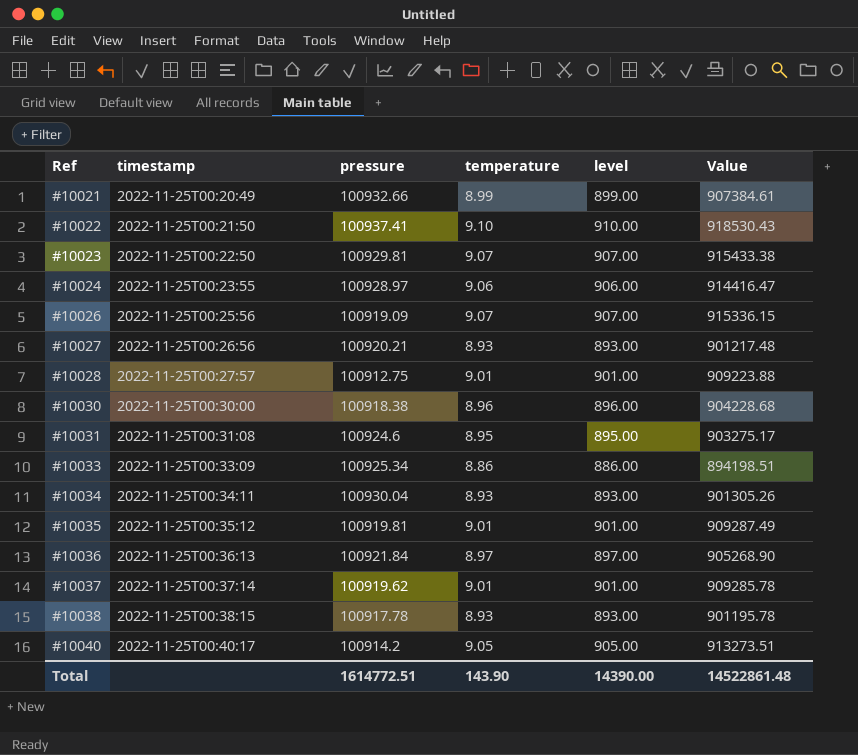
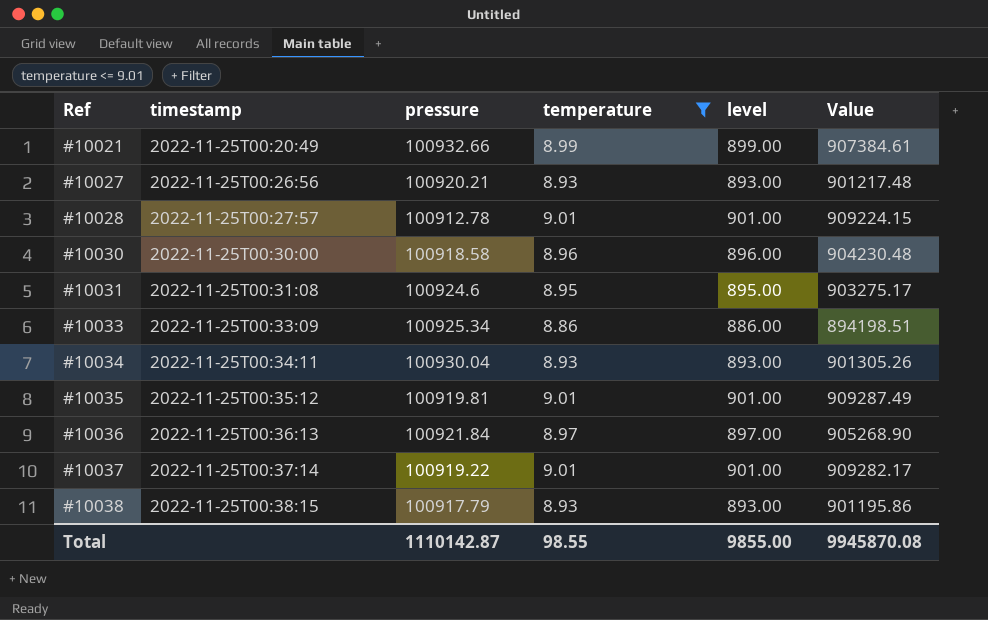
filter: none -> temperature <= 9.01
#10028 | pressure: 100912.75 -> 100912.78
#10028 | Value: 909223.88 -> 909224.15
#10030 | pressure: 100918.38 -> 100918.58
#10030 | Value: 904228.68 -> 904230.48
#10037 | pressure: 100919.62 -> 100919.22
#10037 | Value: 909285.78 -> 909282.17
#10038 | pressure: 100917.78 -> 100917.79
#10038 | Value: 901195.78 -> 901195.86
Total | pressure: 1614772.51 -> 1110142.87
Total | temperature: 143.90 -> 98.55
Total | level: 14390.00 -> 9855.00
Total | Value: 14522861.48 -> 9945870.08

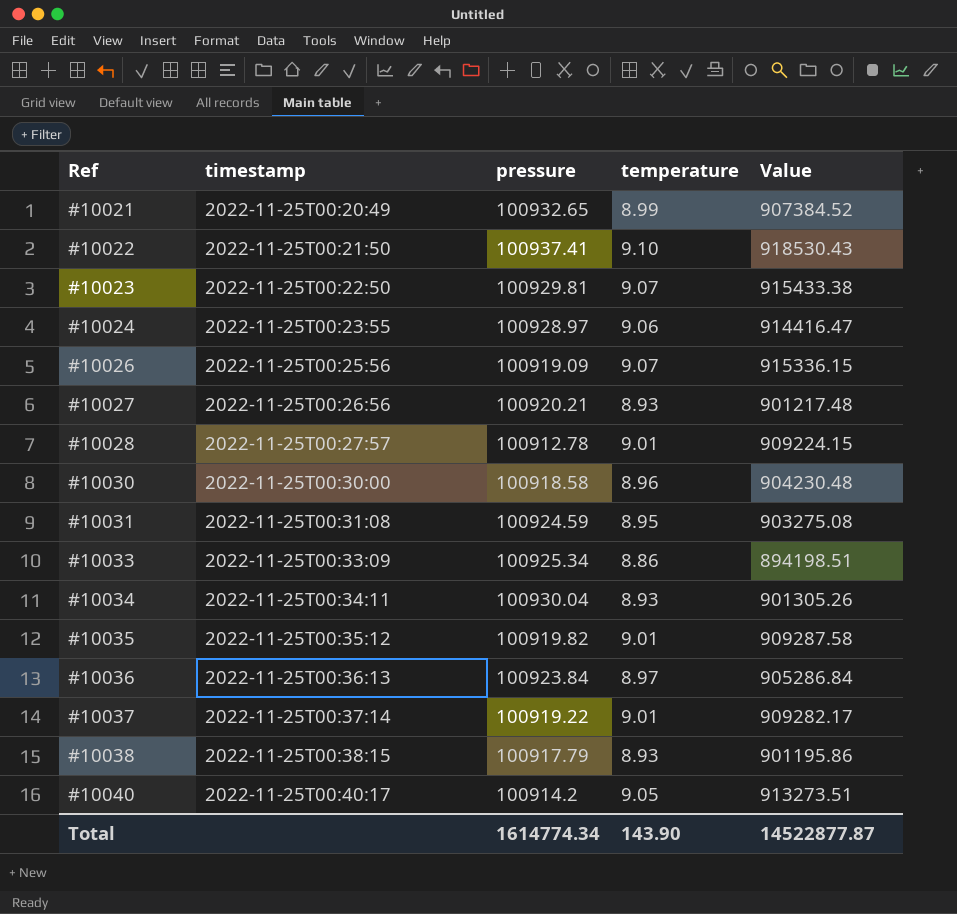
filter: temperature <= 9.01 -> none
column level | formula: [temperature] * 100 -> none
#10021 | pressure: 100932.66 -> 100932.65
#10021 | Value: 907384.61 -> 907384.52
#10031 | pressure: 100924.6 -> 100924.59
#10031 | Value: 903275.17 -> 903275.08
#10035 | pressure: 100919.81 -> 100919.82
#10035 | Value: 909287.49 -> 909287.58
#10036 | pressure: 100921.84 -> 100923.84
#10036 | Value: 905268.90 -> 905286.84
Total | pressure: 1110142.87 -> 1614774.34
Total | temperature: 98.55 -> 143.90
Total | Value: 9945870.08 -> 14522877.87

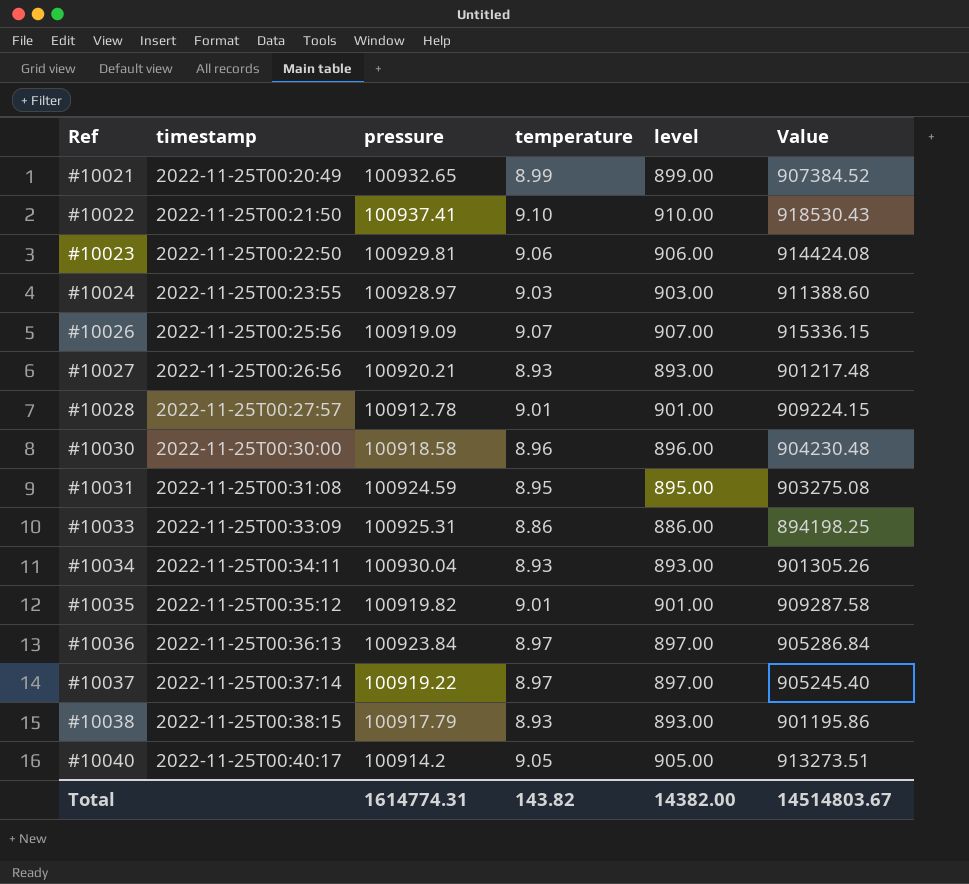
column level | formula: none -> [temperature] * 100
#10023 | temperature: 9.07 -> 9.06
#10023 | Value: 915433.38 -> 914424.08
#10024 | temperature: 9.06 -> 9.03
#10024 | Value: 914416.47 -> 911388.60
#10033 | pressure: 100925.34 -> 100925.31
#10033 | Value: 894198.51 -> 894198.25
#10037 | temperature: 9.01 -> 8.97
#10037 | Value: 909282.17 -> 905245.40
Total | pressure: 1614774.34 -> 1614774.31
Total | temperature: 143.90 -> 143.82
Total | Value: 14522877.87 -> 14514803.67

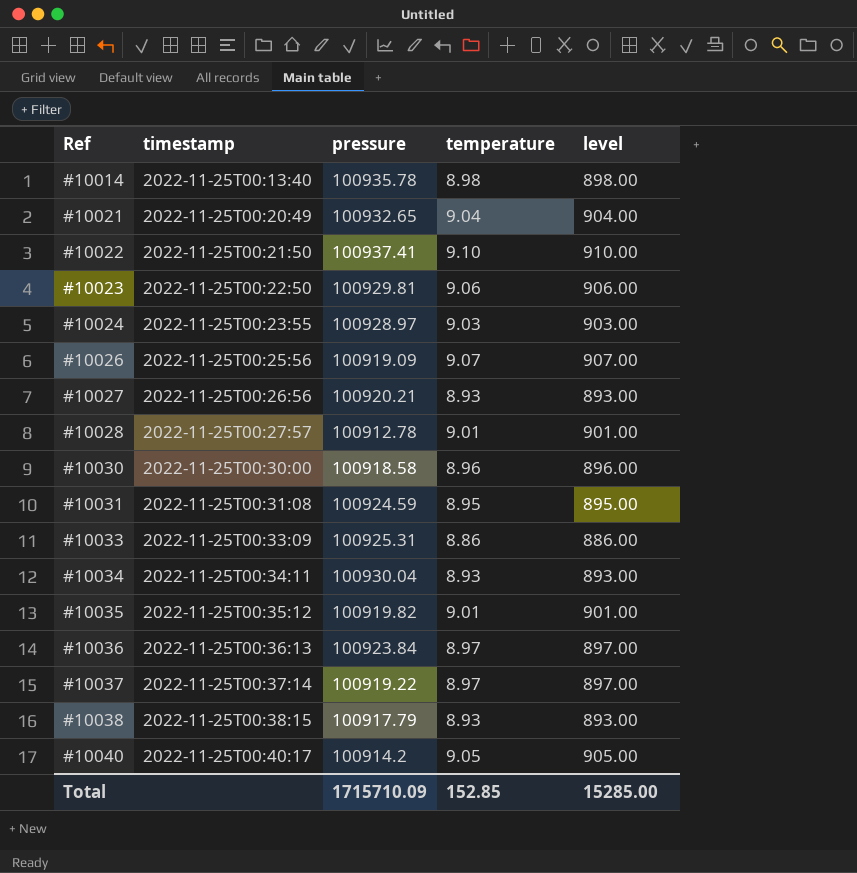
column Value | formula: [pressure] * [temperature] -> none
row #10014: none -> 2022-11-25T00:13:40 | 100935.78 | 8.98 | 898.00
#10021 | temperature: 8.99 -> 9.04
#10021 | level: 899.00 -> 904.00
Total | pressure: 1614774.31 -> 1715710.09
Total | temperature: 143.82 -> 152.85
Total | level: 14382.00 -> 15285.00

